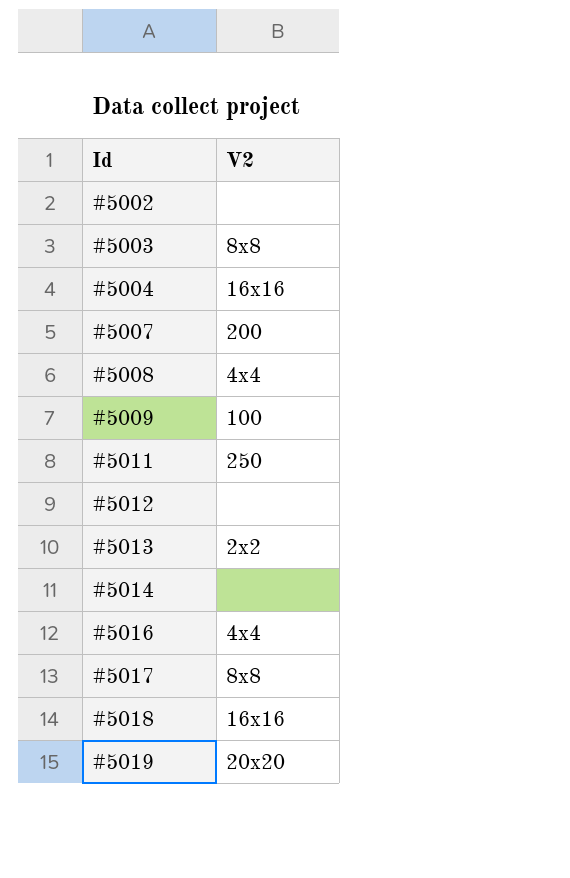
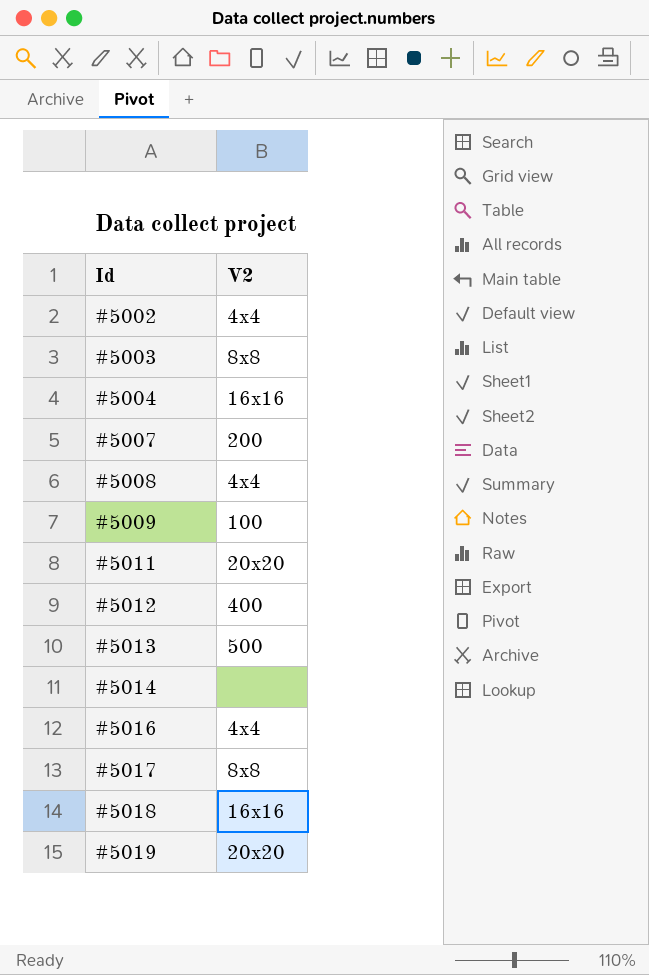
#5002 | V2: none -> 4x4
#5011 | V2: 250 -> 20x20
#5012 | V2: none -> 400
#5013 | V2: 2x2 -> 500

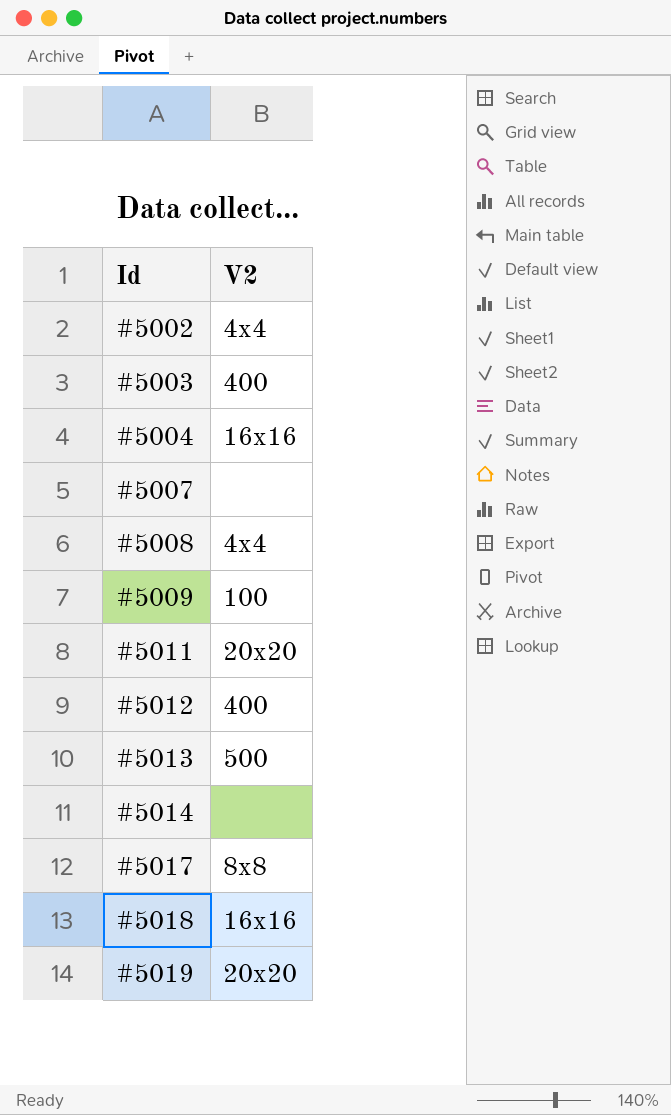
row #5016: 4x4 -> none
#5003 | V2: 8x8 -> 400
#5007 | V2: 200 -> none

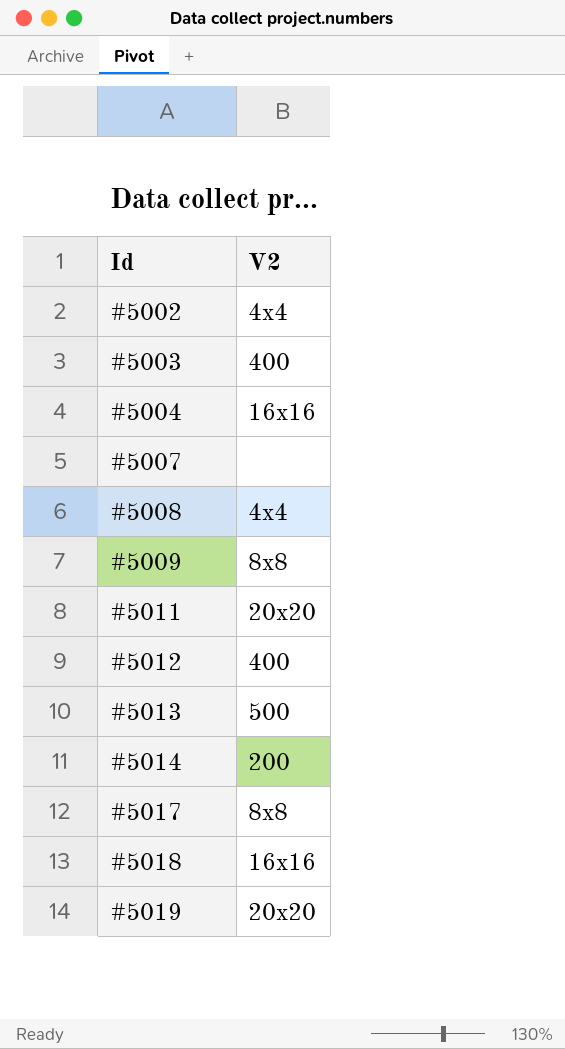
#5009 | V2: 100 -> 8x8
#5014 | V2: none -> 200

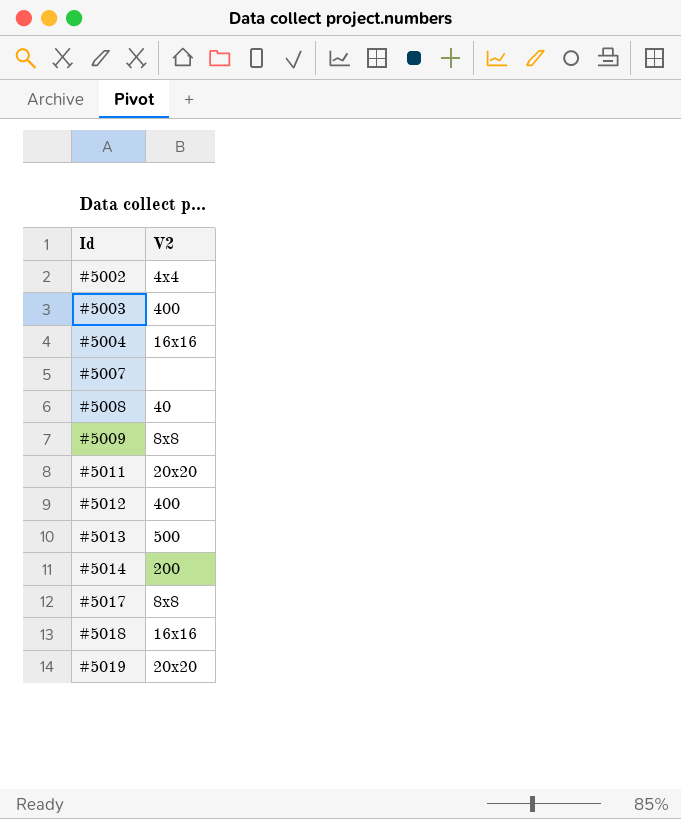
#5008 | V2: 4x4 -> 40

